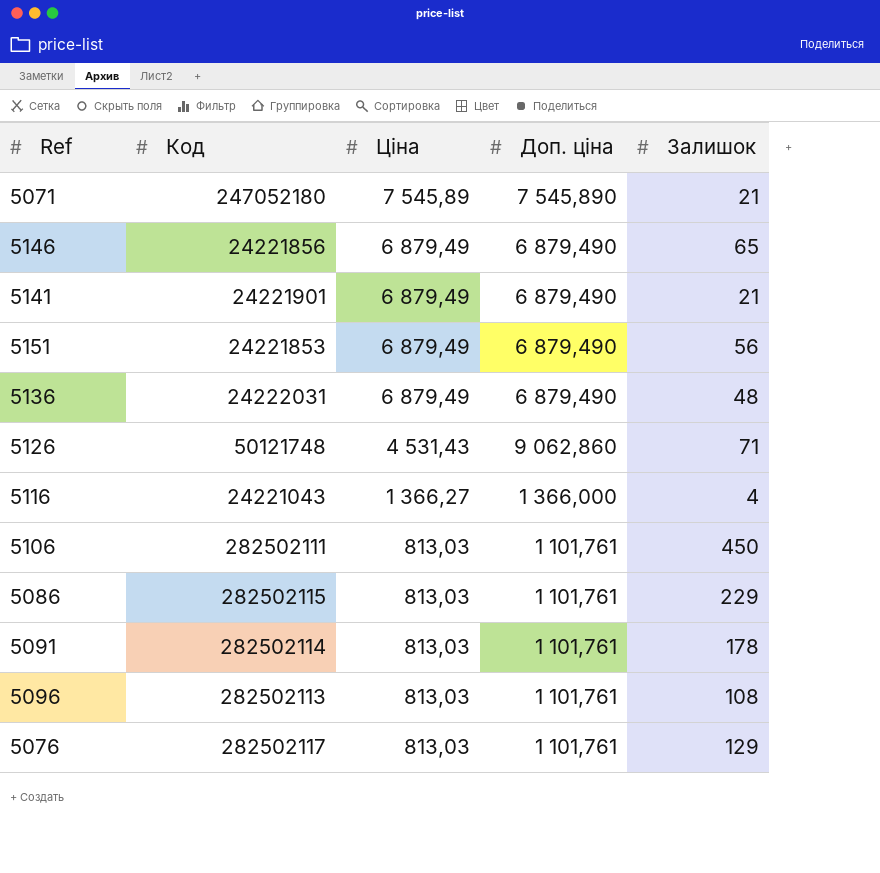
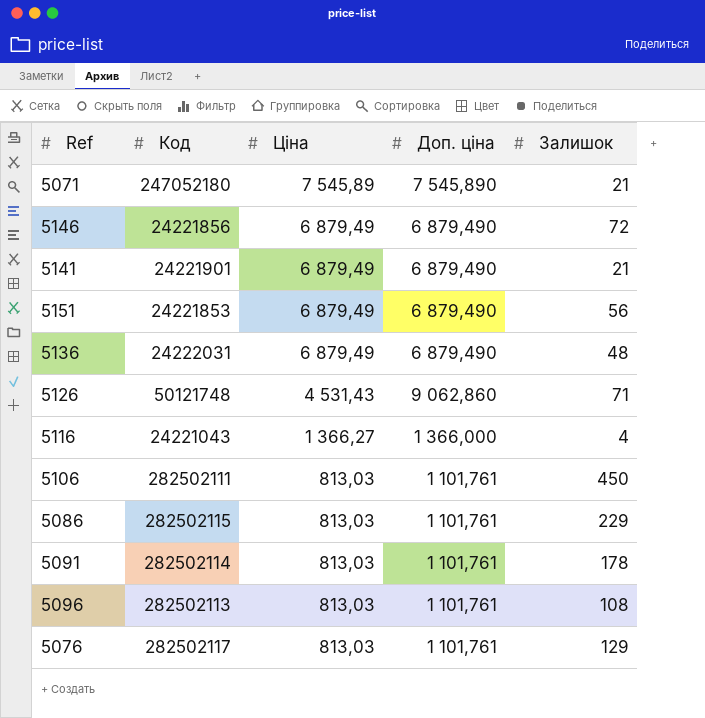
5146 | Залишок: 65 -> 72

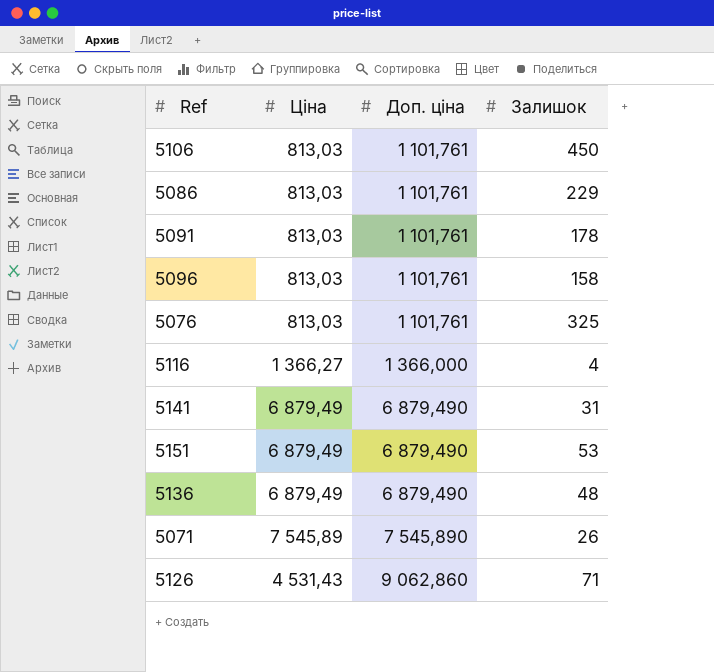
row order: Ціна descending -> Доп. ціна ascending
column Код | position: 2 -> none
row 5146: 24221856 | 6 879,49 | 6 879,490 | 72 -> none
5096 | Залишок: 108 -> 158
5076 | Залишок: 129 -> 325
5141 | Залишок: 21 -> 31
5151 | Залишок: 56 -> 53
5071 | Залишок: 21 -> 26

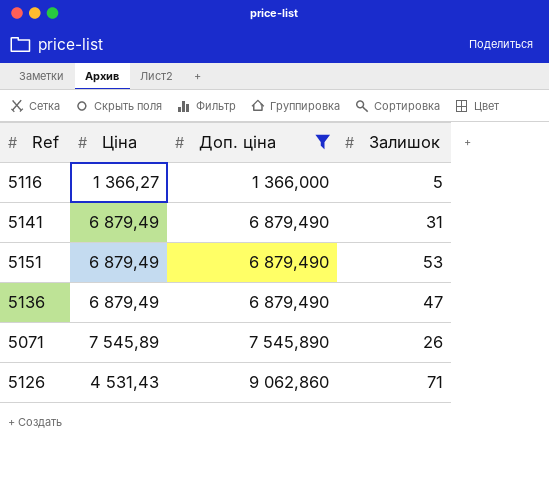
filter: none -> Доп. ціна != 1 101,761
5116 | Залишок: 4 -> 5
5136 | Залишок: 48 -> 47

